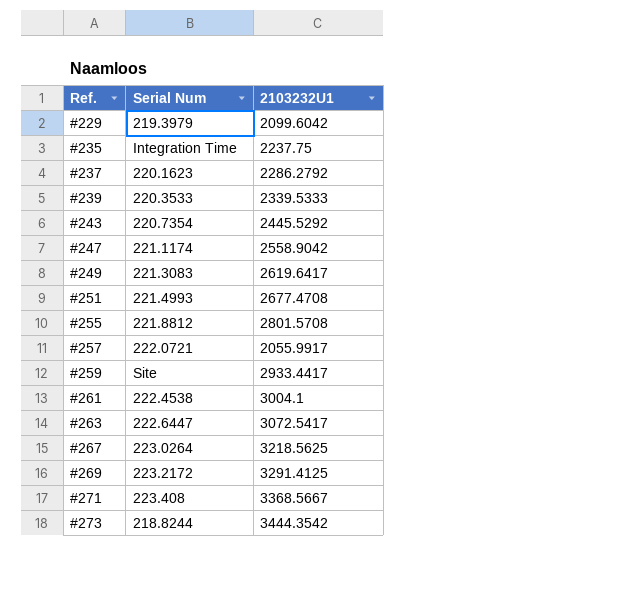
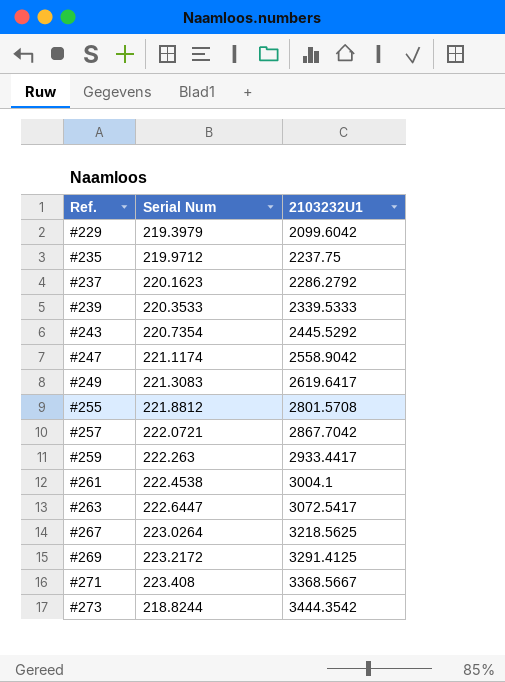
row #251: 221.4993 | 2677.4708 -> none
#235 | Serial Num: Integration Time -> 219.9712
#257 | 2103232U1: 2055.9917 -> 2867.7042
#259 | Serial Num: Site -> 222.263

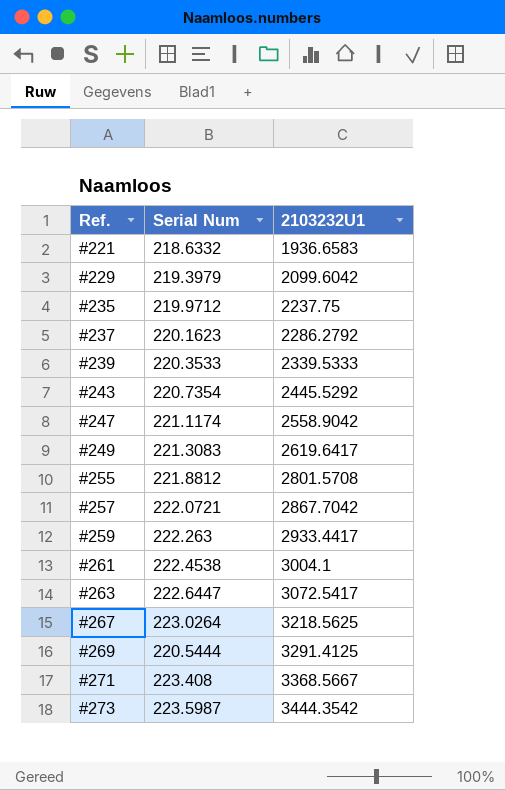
row #221: none -> 218.6332 | 1936.6583
#269 | Serial Num: 223.2172 -> 220.5444
#273 | Serial Num: 218.8244 -> 223.5987

